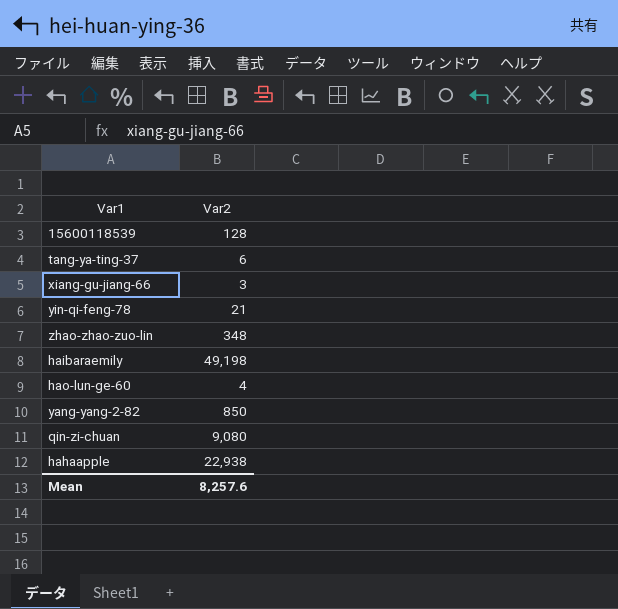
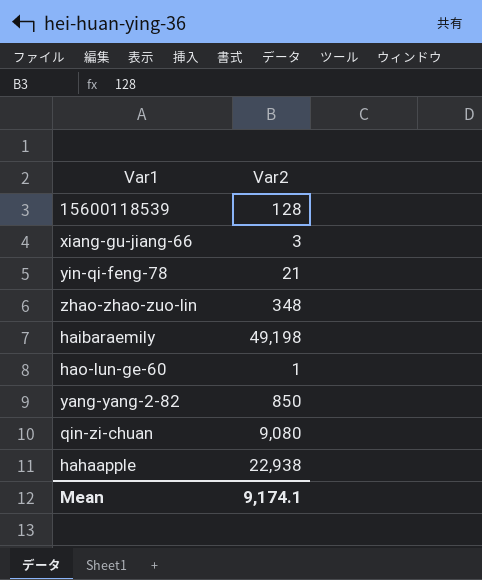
row tang-ya-ting-37: 6 -> none
hao-lun-ge-60 | Var2: 4 -> 1
Mean | Var2: 8,257.6 -> 9,174.1

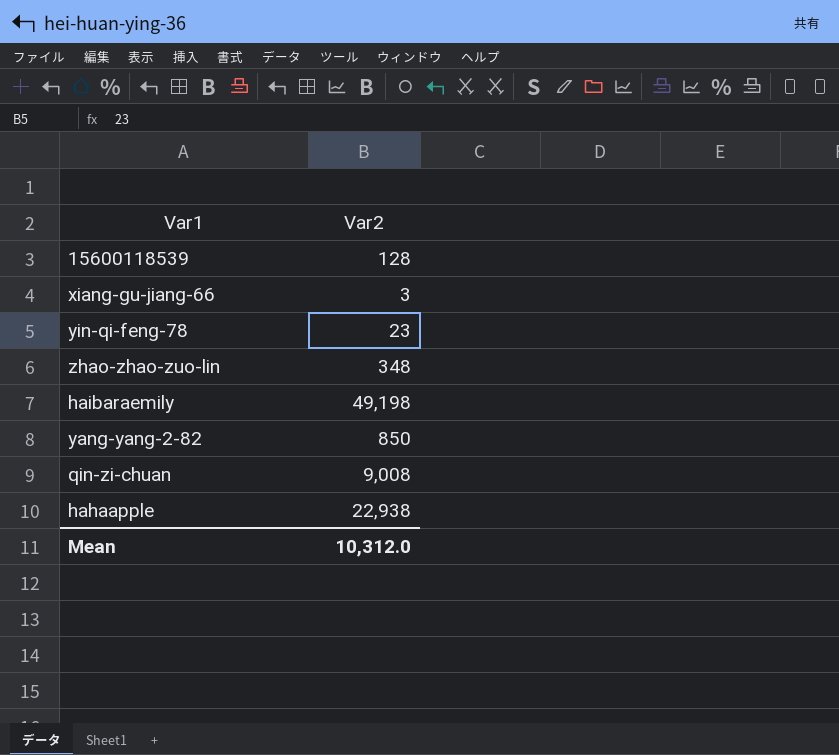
row hao-lun-ge-60: 1 -> none
yin-qi-feng-78 | Var2: 21 -> 23
qin-zi-chuan | Var2: 9,080 -> 9,008
Mean | Var2: 9,174.1 -> 10,312.0

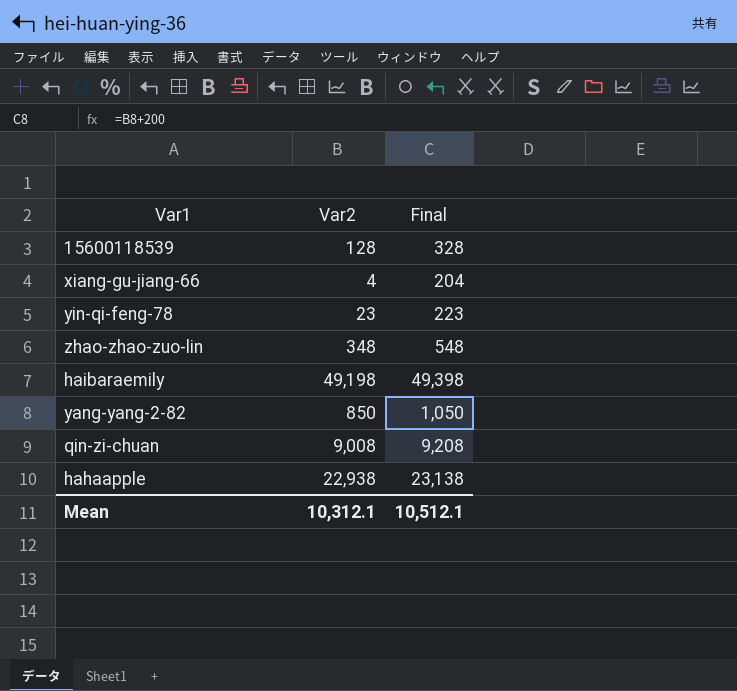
column Final | formula: none -> [Var2] + 200
xiang-gu-jiang-66 | Var2: 3 -> 4
Mean | Var2: 10,312.0 -> 10,312.1

